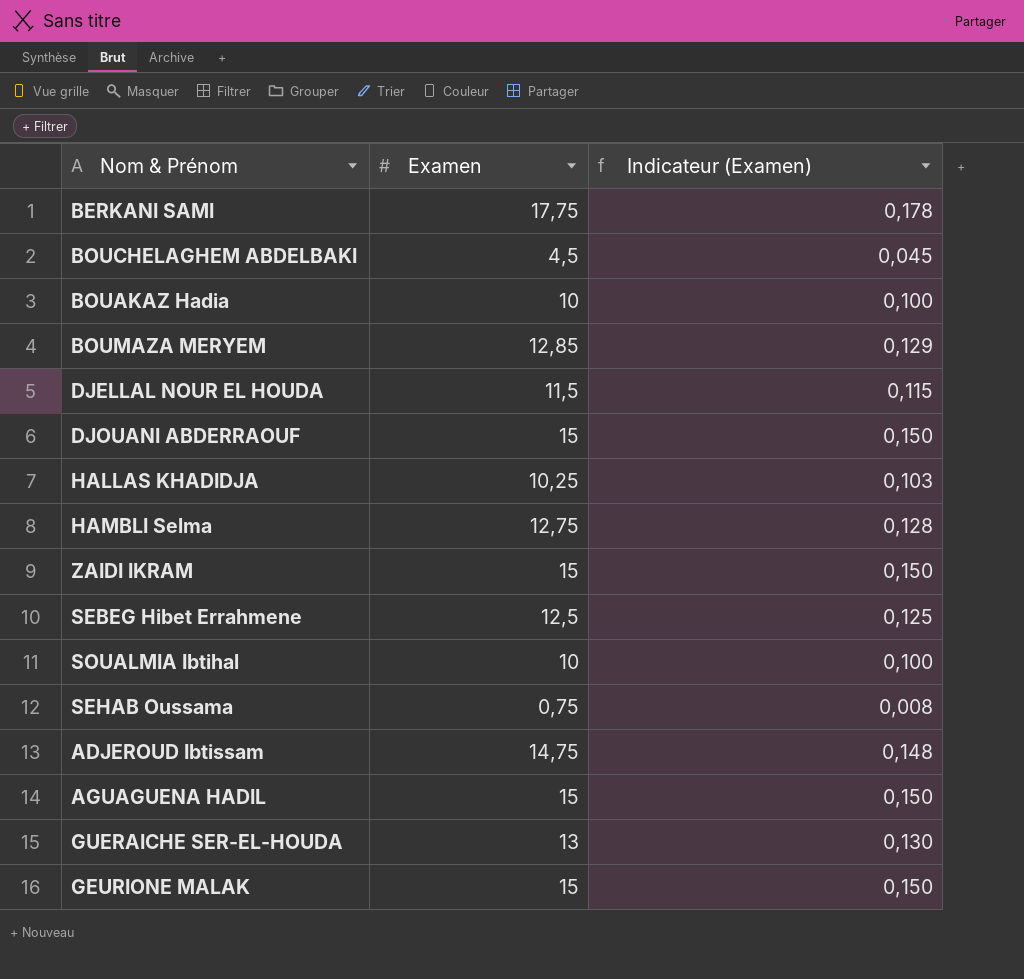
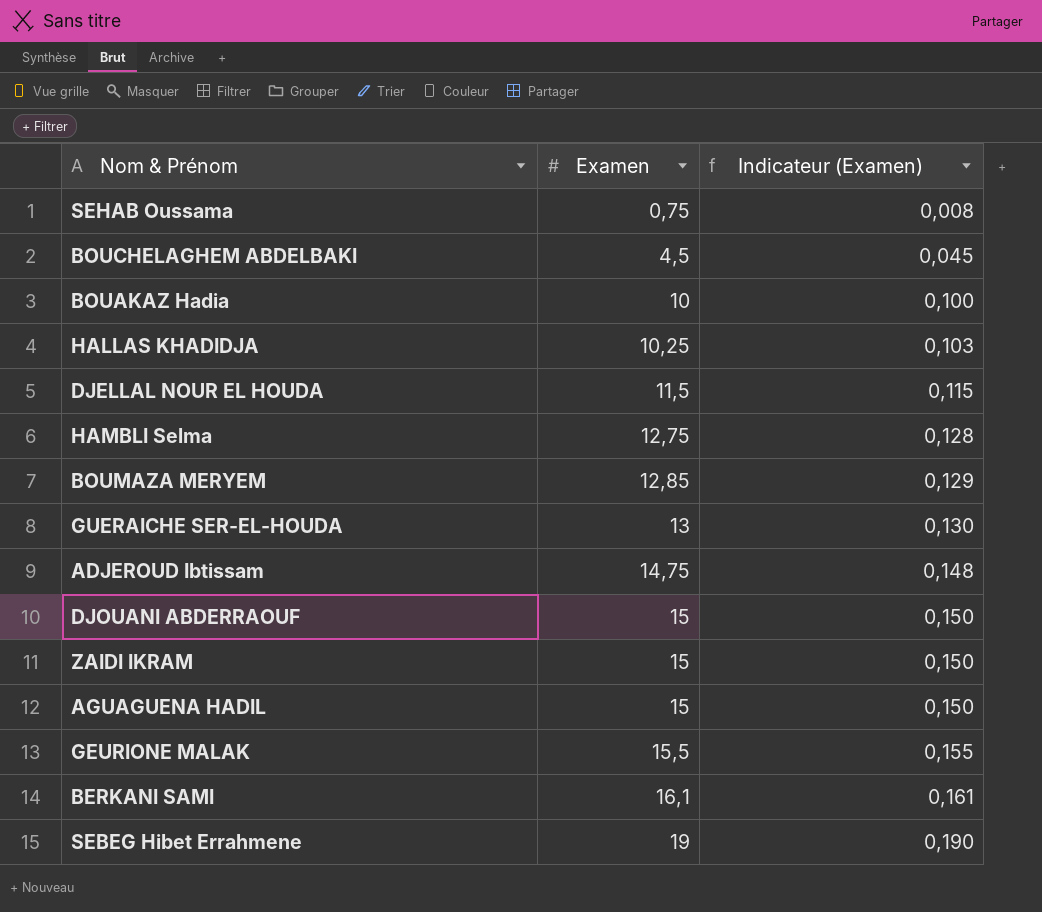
row order: none -> Examen ascending
row SOUALMIA Ibtihal: 10 | 0,100 -> none
GEURIONE MALAK | Examen: 15 -> 15,5
GEURIONE MALAK | Indicateur (Examen): 0,150 -> 0,155
BERKANI SAMI | Examen: 17,75 -> 16,1
BERKANI SAMI | Indicateur (Examen): 0,178 -> 0,161
SEBEG Hibet Errahmene | Examen: 12,5 -> 19
SEBEG Hibet Errahmene | Indicateur (Examen): 0,125 -> 0,190

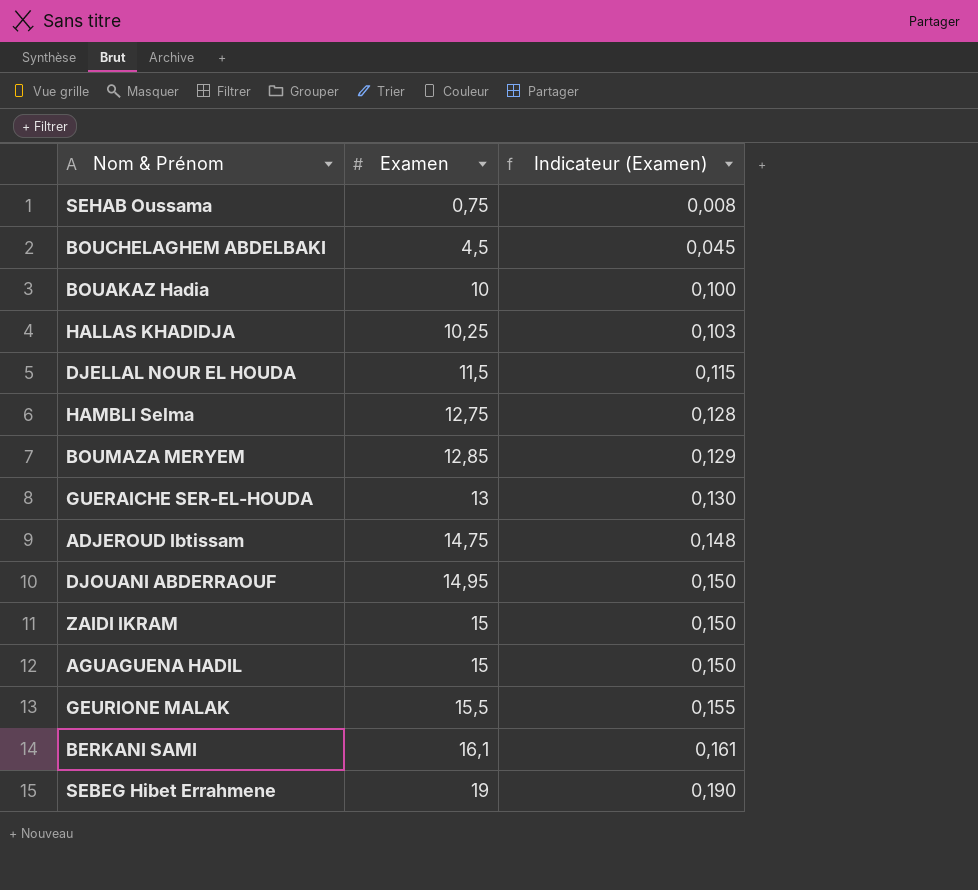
DJOUANI ABDERRAOUF | Examen: 15 -> 14,95

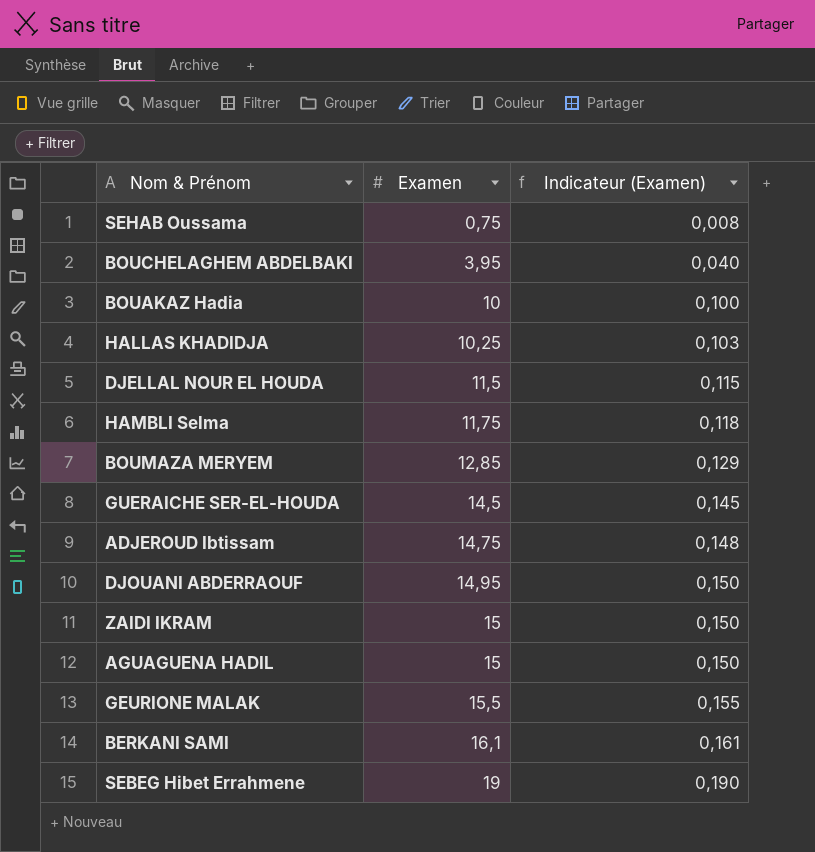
BOUCHELAGHEM ABDELBAKI | Examen: 4,5 -> 3,95
BOUCHELAGHEM ABDELBAKI | Indicateur (Examen): 0,045 -> 0,040
HAMBLI Selma | Examen: 12,75 -> 11,75
HAMBLI Selma | Indicateur (Examen): 0,128 -> 0,118
GUERAICHE SER-EL-HOUDA | Examen: 13 -> 14,5
GUERAICHE SER-EL-HOUDA | Indicateur (Examen): 0,130 -> 0,145

